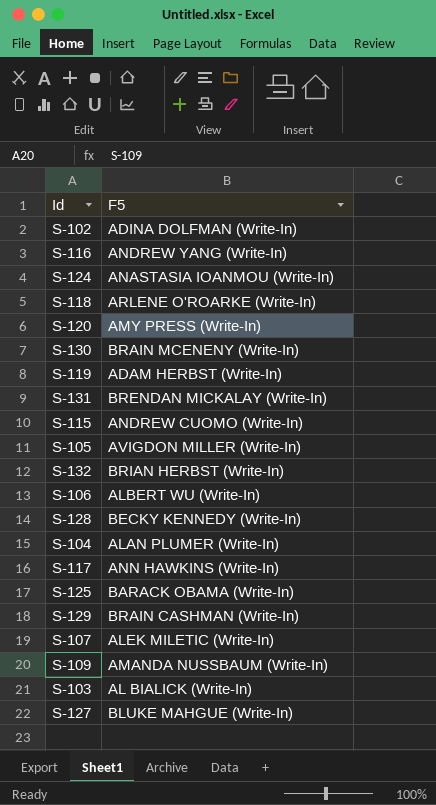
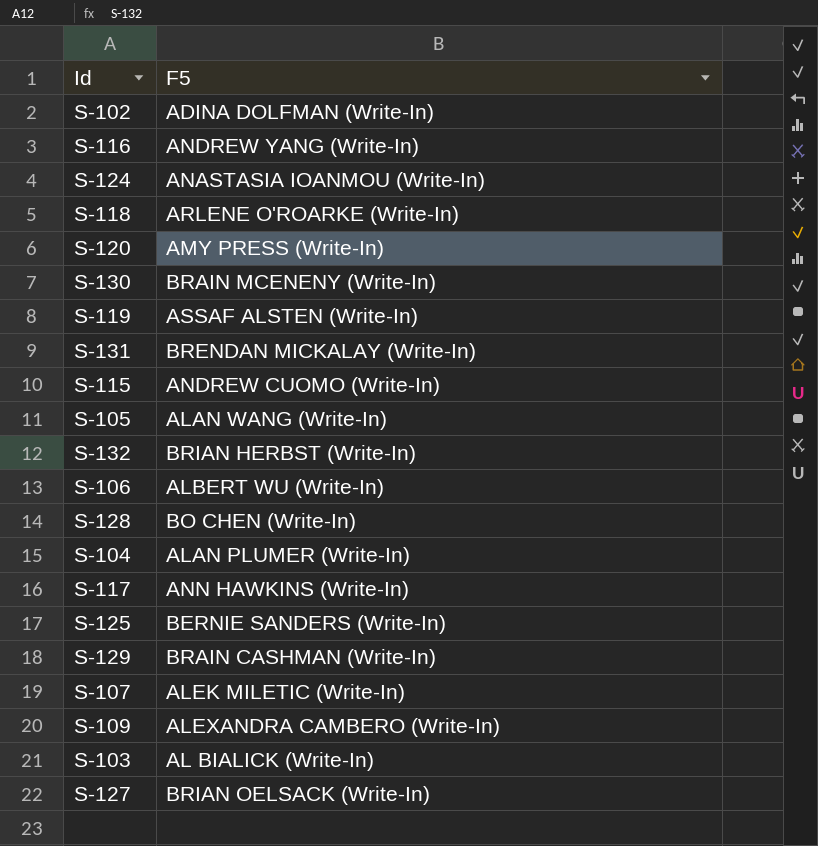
S-119 | F5: ADAM HERBST (Write-In) -> ASSAF ALSTEN (Write-In)
S-105 | F5: AVIGDON MILLER (Write-In) -> ALAN WANG (Write-In)
S-128 | F5: BECKY KENNEDY (Write-In) -> BO CHEN (Write-In)
S-125 | F5: BARACK OBAMA (Write-In) -> BERNIE SANDERS (Write-In)
S-109 | F5: AMANDA NUSSBAUM (Write-In) -> ALEXANDRA CAMBERO (Write-In)
S-127 | F5: BLUKE MAHGUE (Write-In) -> BRIAN OELSACK (Write-In)

